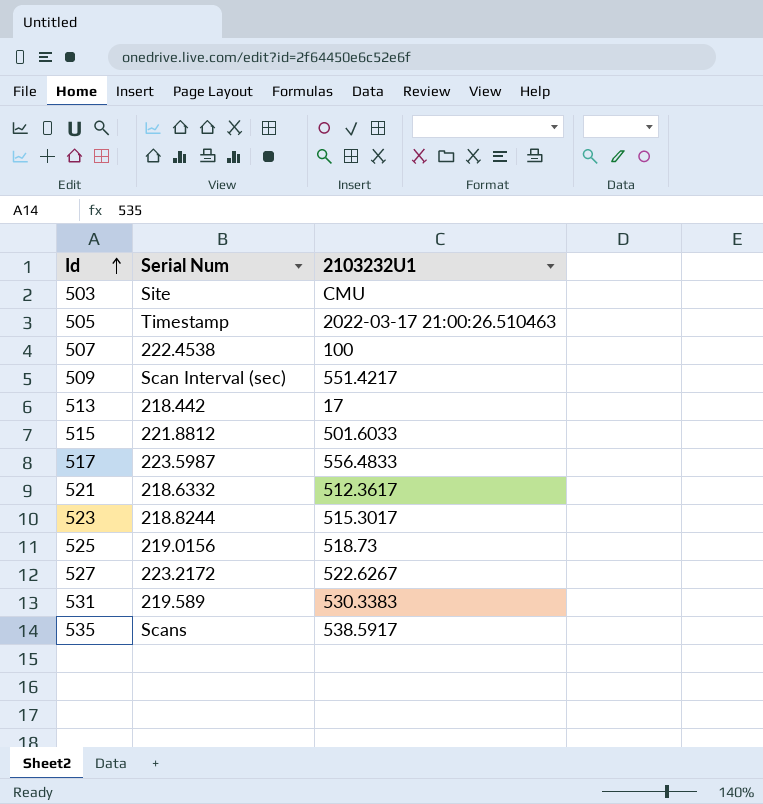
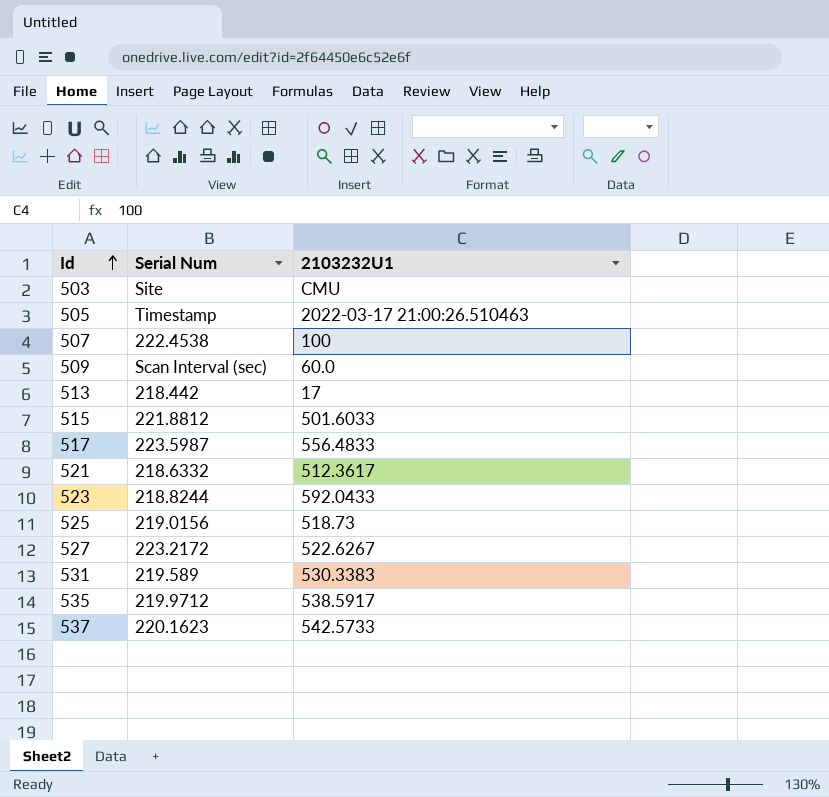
509 | 2103232U1: 551.4217 -> 60.0
523 | 2103232U1: 515.3017 -> 592.0433
535 | Serial Num: Scans -> 219.9712
row 537: none -> 220.1623 | 542.5733

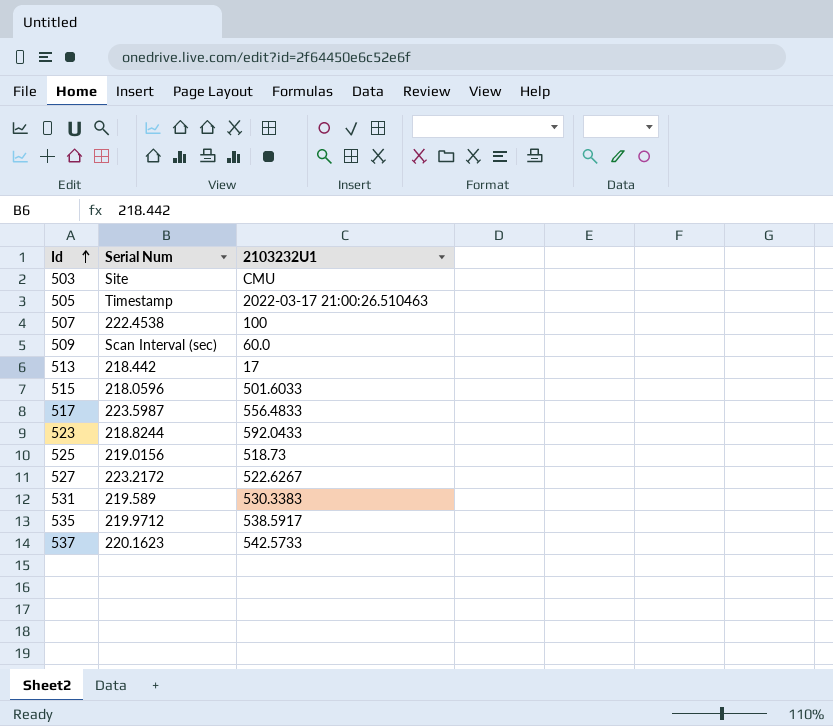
row 521: 218.6332 | 512.3617 -> none
515 | Serial Num: 221.8812 -> 218.0596

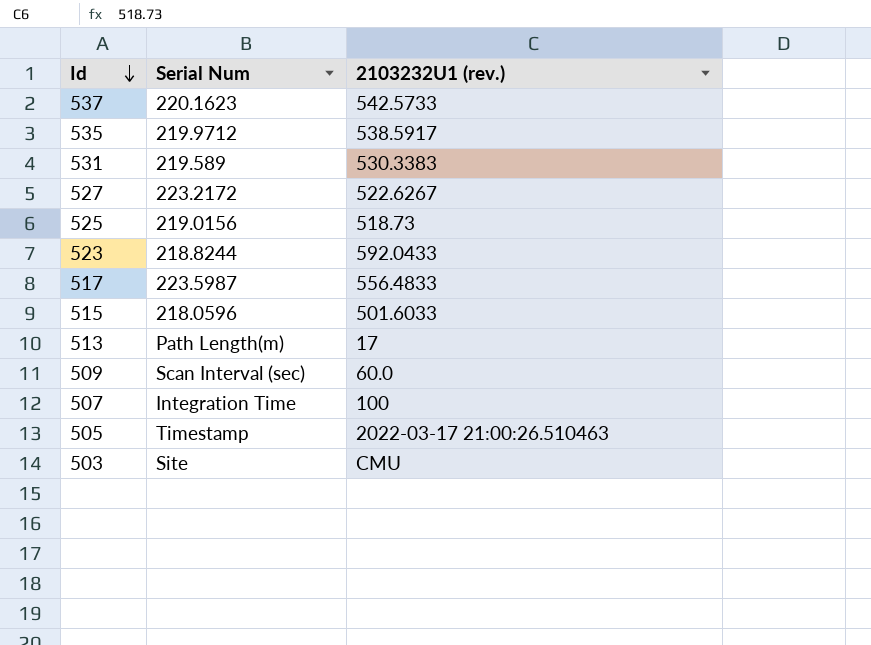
row order: Id ascending -> Id descending
column name: 2103232U1 -> 2103232U1 (rev.)
513 | Serial Num: 218.442 -> Path Length(m)
507 | Serial Num: 222.4538 -> Integration Time

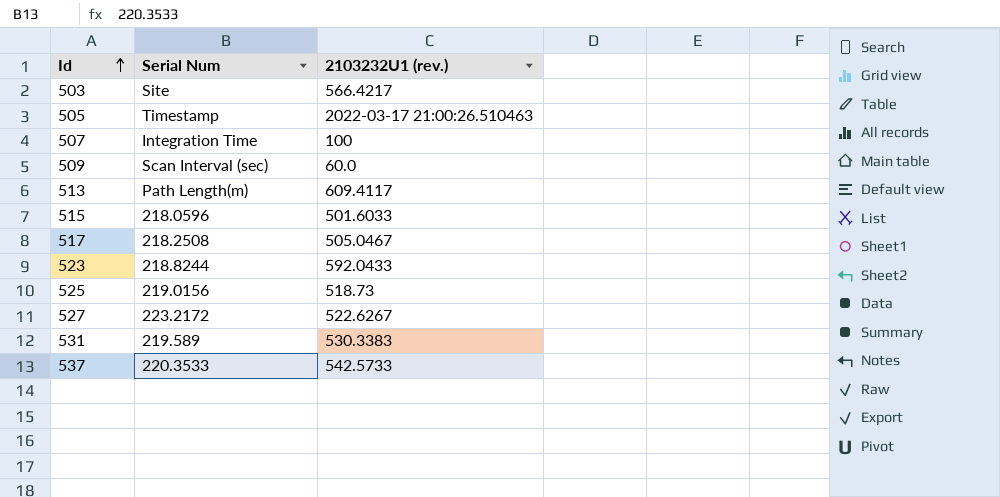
row order: Id descending -> Id ascending
row 535: 219.9712 | 538.5917 -> none
503 | 2103232U1 (rev.): CMU -> 566.4217
513 | 2103232U1 (rev.): 17 -> 609.4117
517 | Serial Num: 223.5987 -> 218.2508
517 | 2103232U1 (rev.): 556.4833 -> 505.0467
537 | Serial Num: 220.1623 -> 220.3533

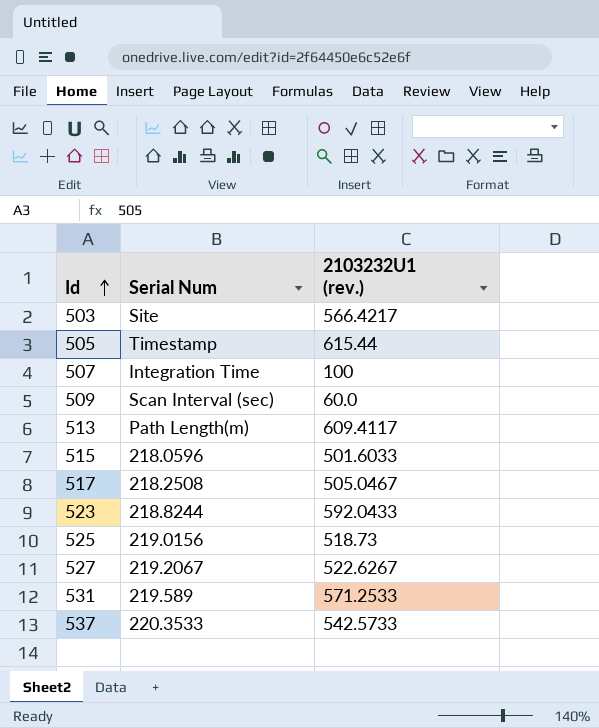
505 | 2103232U1 (rev.): 2022-03-17 21:00:26.510463 -> 615.44
527 | Serial Num: 223.2172 -> 219.2067
531 | 2103232U1 (rev.): 530.3383 -> 571.2533

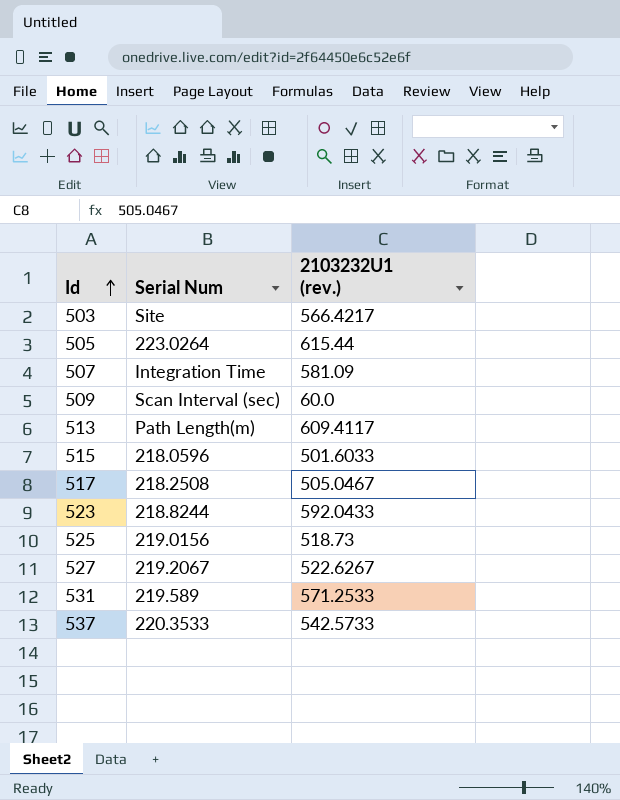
505 | Serial Num: Timestamp -> 223.0264
507 | 2103232U1 (rev.): 100 -> 581.09

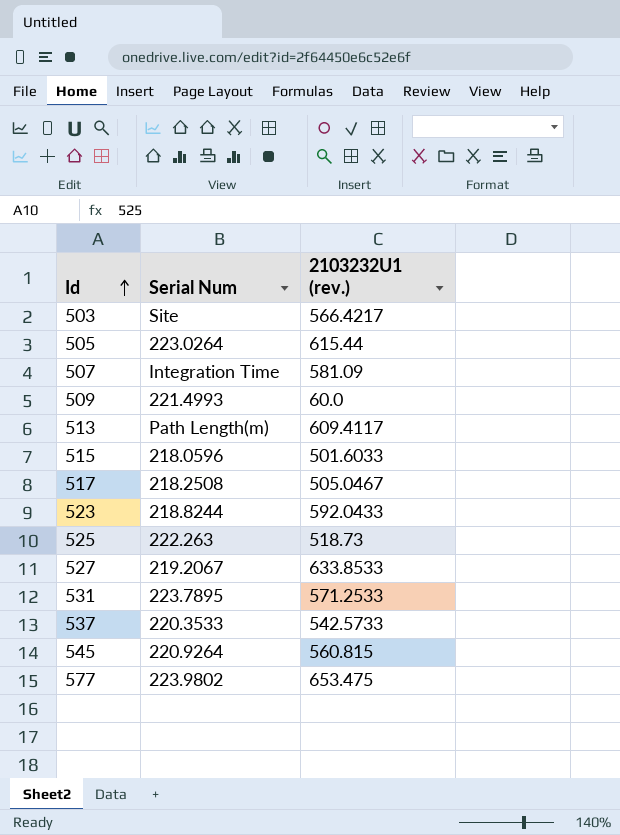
509 | Serial Num: Scan Interval (sec) -> 221.4993
525 | Serial Num: 219.0156 -> 222.263
527 | 2103232U1 (rev.): 522.6267 -> 633.8533
531 | Serial Num: 219.589 -> 223.7895
row 545: none -> 220.9264 | 560.815
row 577: none -> 223.9802 | 653.475

